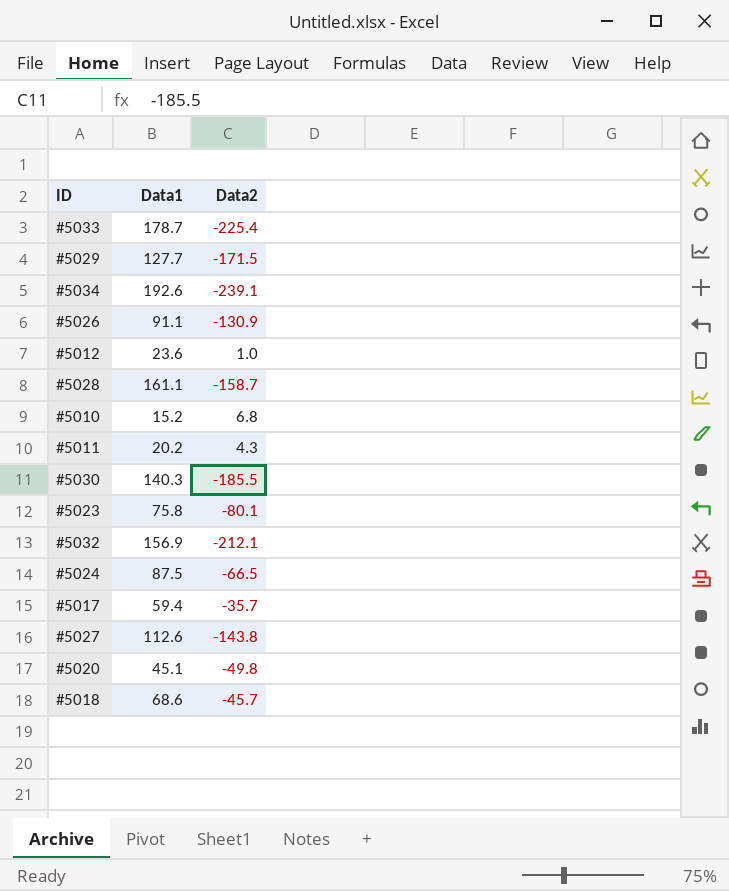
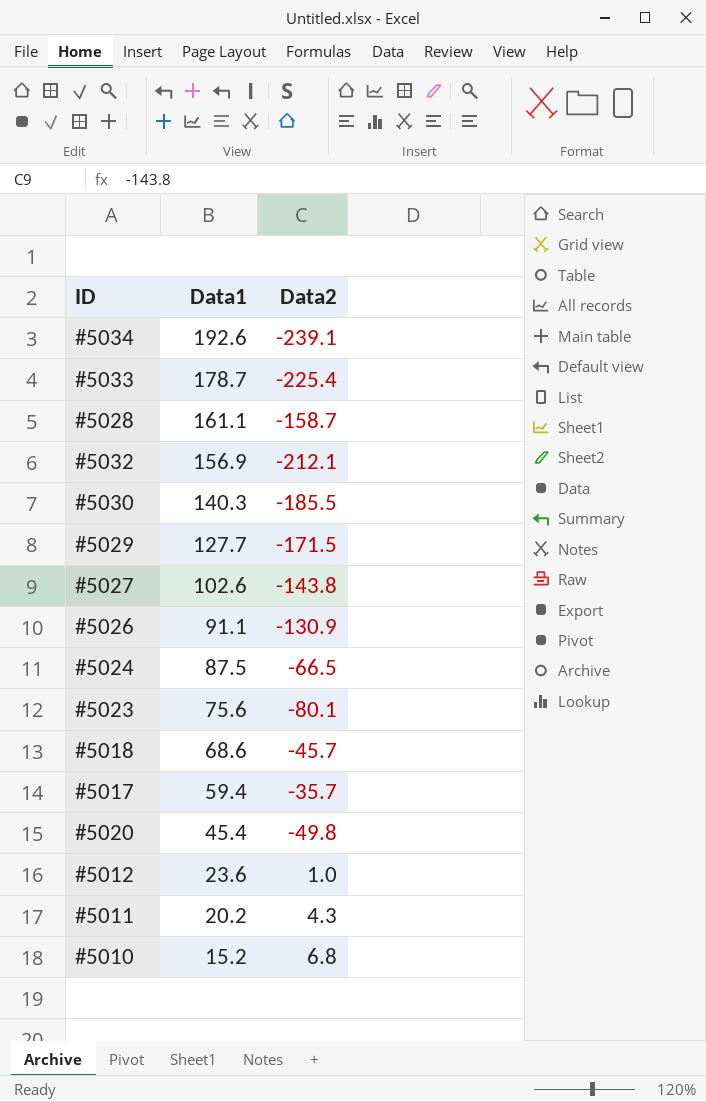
row order: none -> Data1 descending
#5027 | Data1: 112.6 -> 102.6
#5023 | Data1: 75.8 -> 75.6
#5020 | Data1: 45.1 -> 45.4

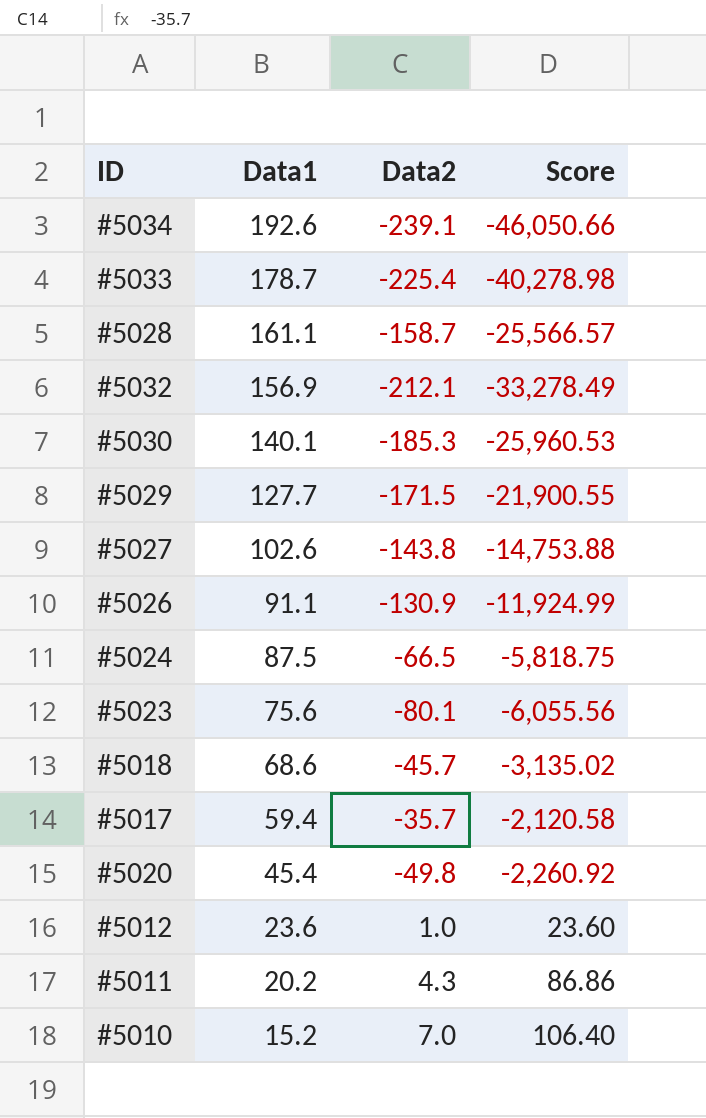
column Score | formula: none -> [Data1] * [Data2]
#5030 | Data1: 140.3 -> 140.1
#5030 | Data2: -185.5 -> -185.3
#5010 | Data2: 6.8 -> 7.0

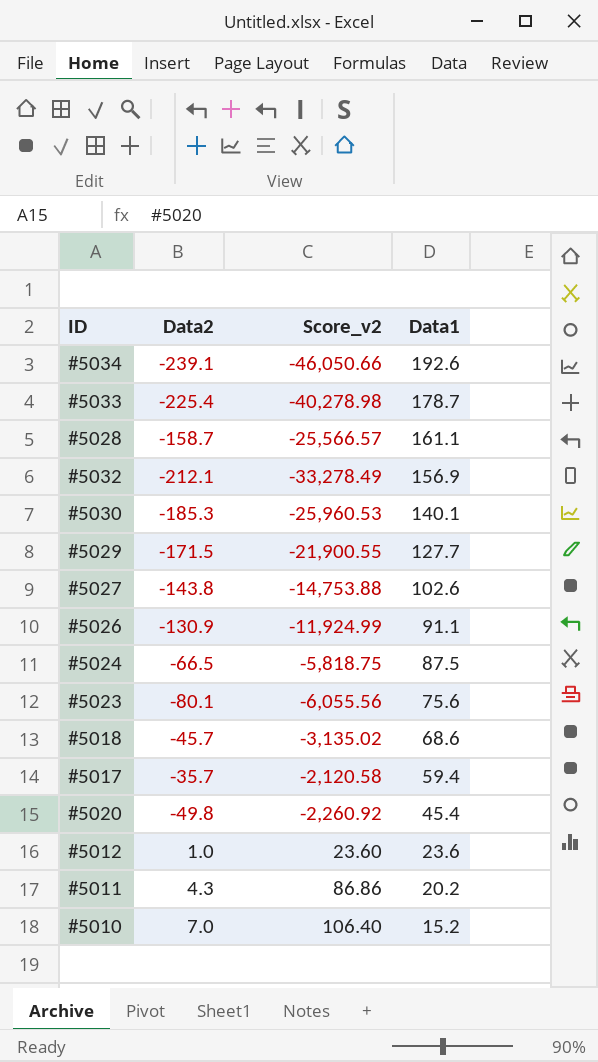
column name: Score -> Score_v2
column Data1 | position: 2 -> 4

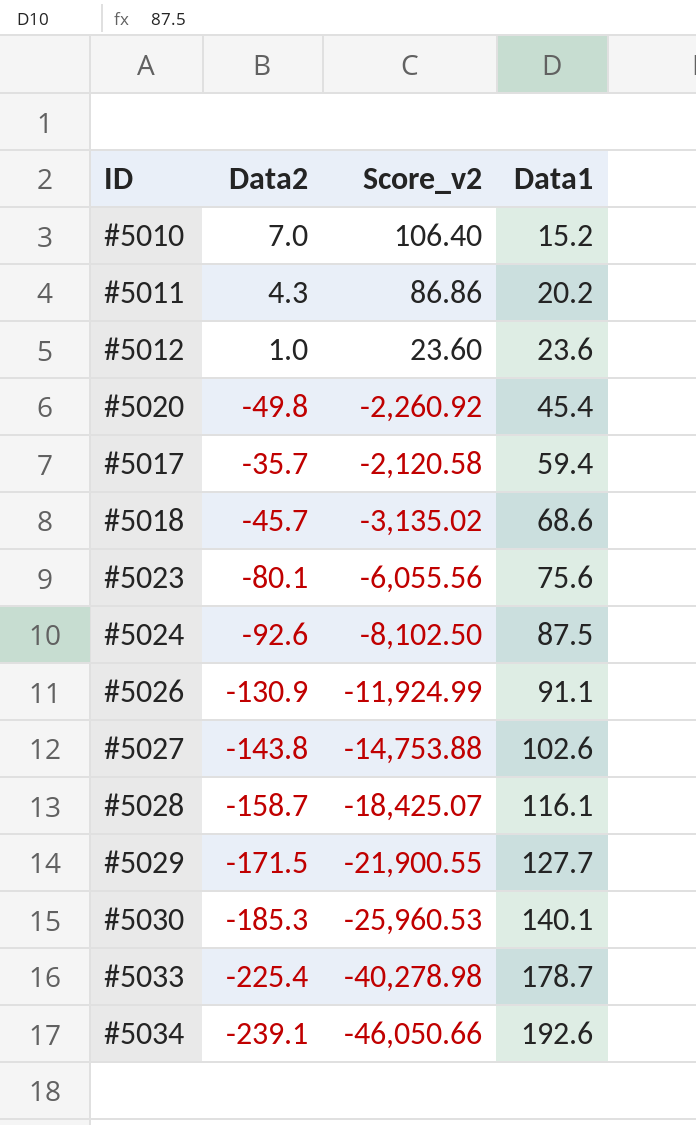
row order: Data1 descending -> Data1 ascending
row #5032: -212.1 | -33,278.49 | 156.9 -> none
#5024 | Data2: -66.5 -> -92.6
#5024 | Score_v2: -5,818.75 -> -8,102.50
#5028 | Score_v2: -25,566.57 -> -18,425.07
#5028 | Data1: 161.1 -> 116.1

